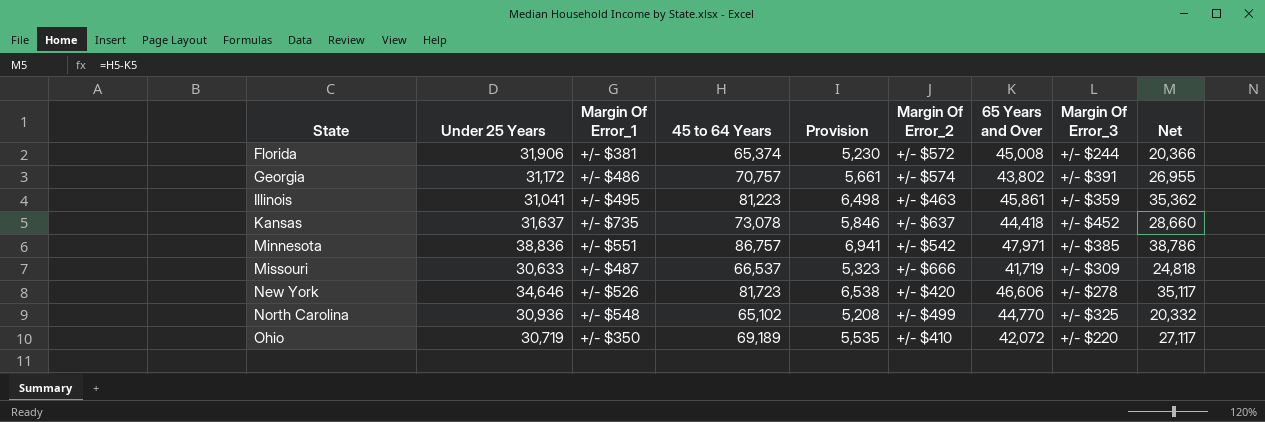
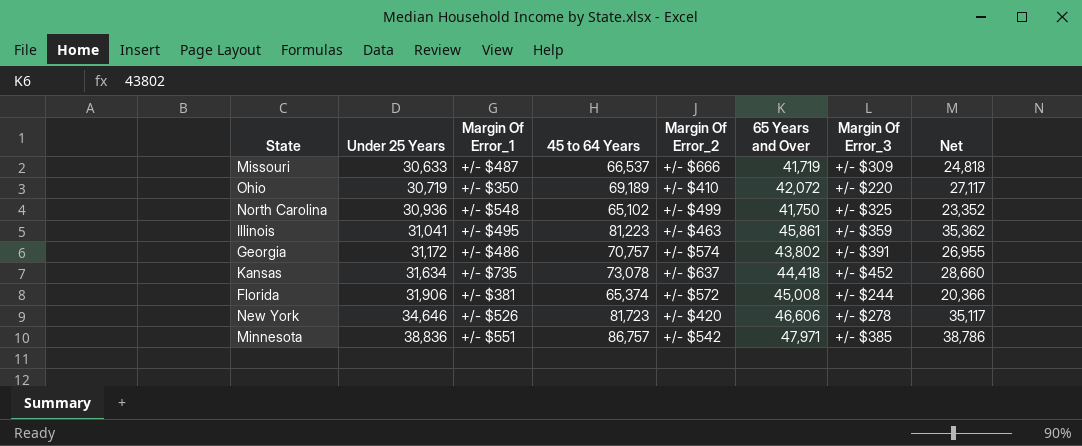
row order: State ascending -> Under 25 Years ascending
column Provision | formula: [45 to 64 Years] * 0.08 -> none
North Carolina | 65 Years and Over: 44,770 -> 41,750
North Carolina | Net: 20,332 -> 23,352
Kansas | Under 25 Years: 31,637 -> 31,634

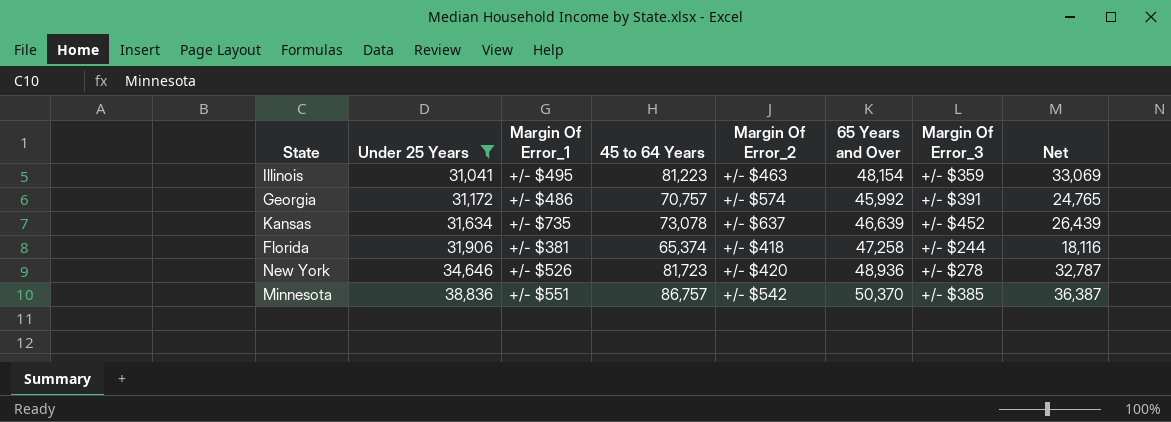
filter: none -> Under 25 Years >= 31,041
Illinois | 65 Years and Over: 45,861 -> 48,154
Illinois | Net: 35,362 -> 33,069
Georgia | 65 Years and Over: 43,802 -> 45,992
Georgia | Net: 26,955 -> 24,765
Kansas | 65 Years and Over: 44,418 -> 46,639
Kansas | Net: 28,660 -> 26,439
Florida | Margin Of Error_2: +/- $572 -> +/- $418
Florida | 65 Years and Over: 45,008 -> 47,258
Florida | Net: 20,366 -> 18,116
New York | 65 Years and Over: 46,606 -> 48,936
New York | Net: 35,117 -> 32,787
Minnesota | 65 Years and Over: 47,971 -> 50,370
Minnesota | Net: 38,786 -> 36,387

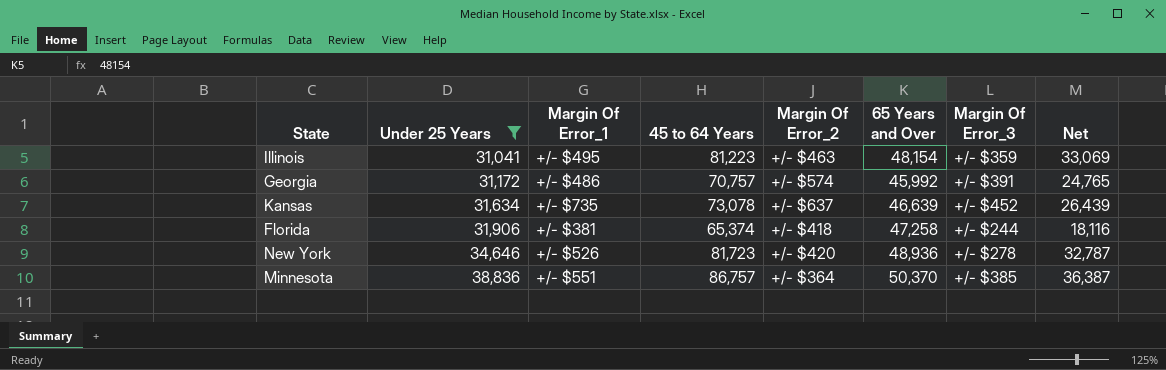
Minnesota | Margin Of Error_2: +/- $542 -> +/- $364

